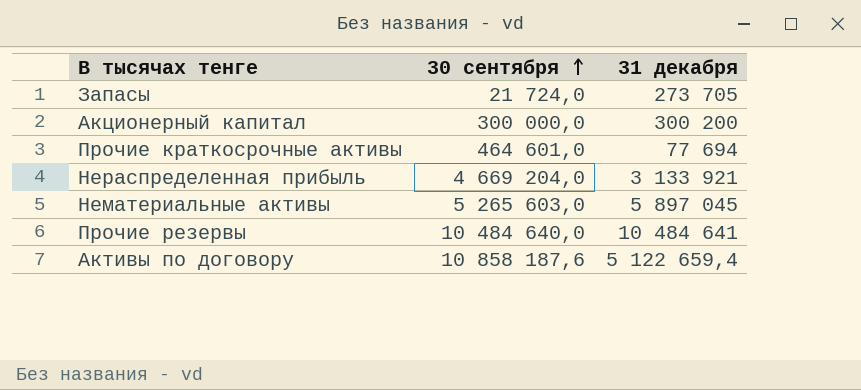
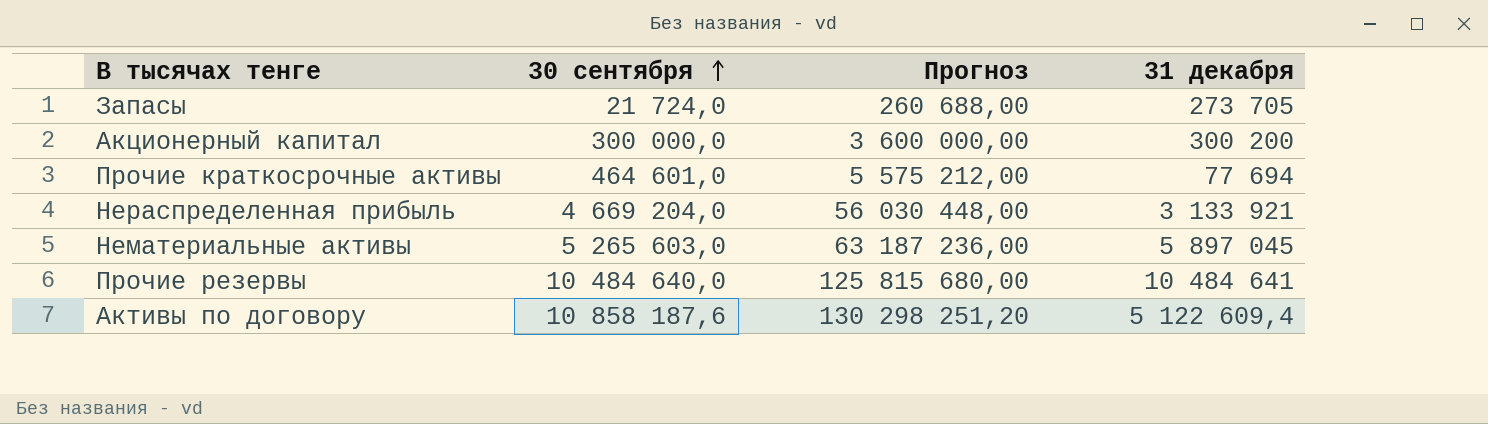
column Прогноз | formula: none -> [30 сентября] * 12
Активы по договору | 31 декабря: 5 122 659,4 -> 5 122 609,4

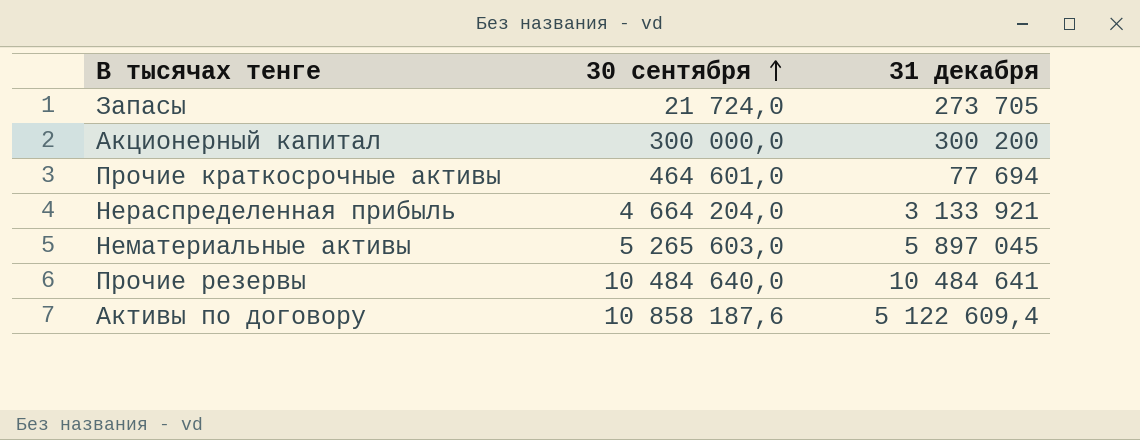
column Прогноз | formula: [30 сентября] * 12 -> none
Нераспределенная прибыль | 30 сентября: 4 669 204,0 -> 4 664 204,0

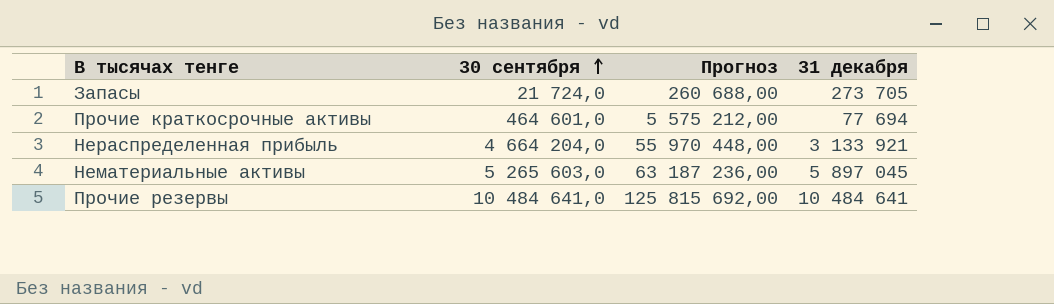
column Прогноз | formula: none -> [30 сентября] * 12
row Акционерный капитал: 300 000,0 | 300 200 -> none
row Активы по договору: 10 858 187,6 | 5 122 609,4 -> none
Прочие резервы | 30 сентября: 10 484 640,0 -> 10 484 641,0

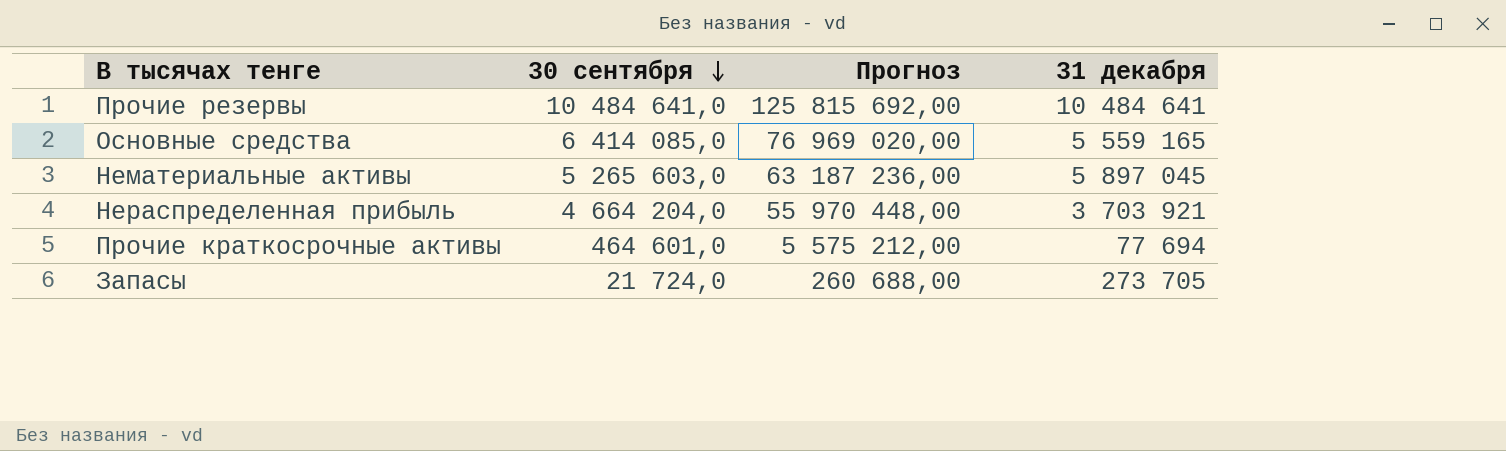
row order: 30 сентября ascending -> 30 сентября descending
row Основные средства: none -> 6 414 085,0 | 76 969 020,00 | 5 559 165
Нераспределенная прибыль | 31 декабря: 3 133 921 -> 3 703 921

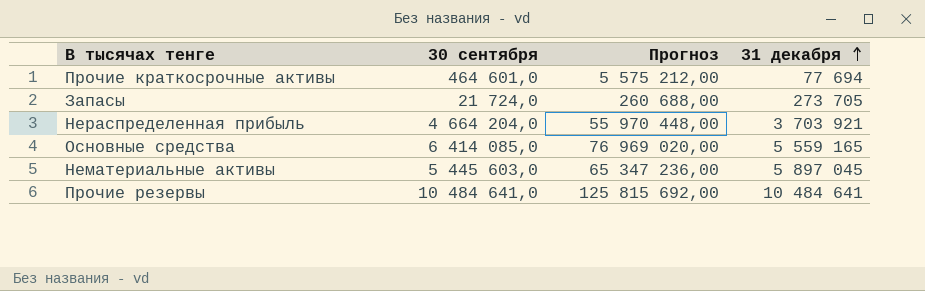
row order: 30 сентября descending -> 31 декабря ascending
Нематериальные активы | 30 сентября: 5 265 603,0 -> 5 445 603,0
Нематериальные активы | Прогноз: 63 187 236,00 -> 65 347 236,00

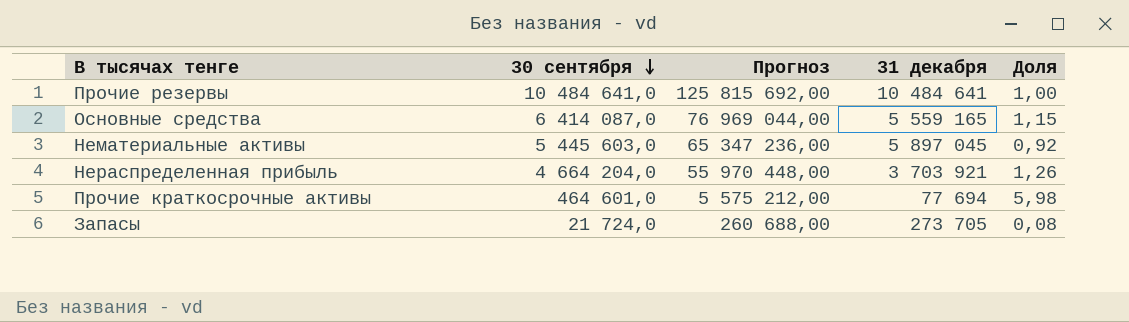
row order: 31 декабря ascending -> 30 сентября descending
column Доля | formula: none -> [30 сентября] / [31 декабря]
Основные средства | 30 сентября: 6 414 085,0 -> 6 414 087,0
Основные средства | Прогноз: 76 969 020,00 -> 76 969 044,00

